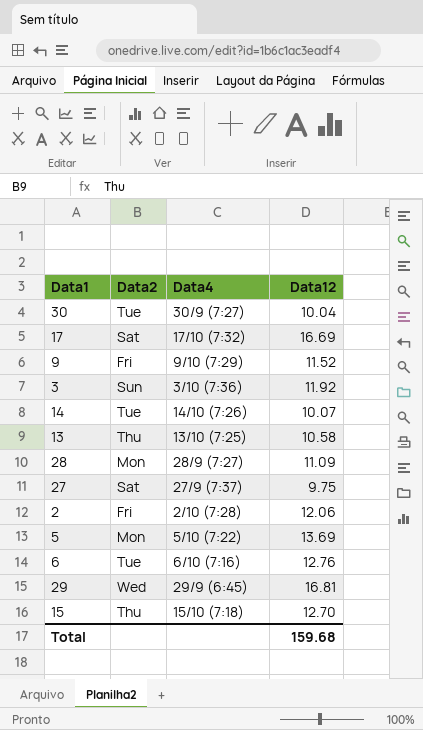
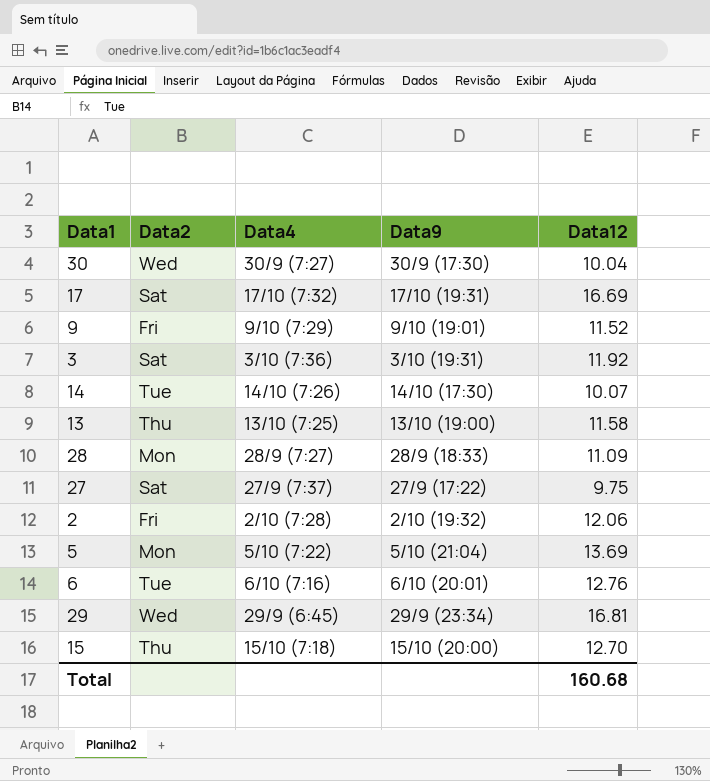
column Data9 | position: none -> 4
30 | Data2: Tue -> Wed
3 | Data2: Sun -> Sat
13 | Data12: 10.58 -> 11.58
Total | Data12: 159.68 -> 160.68

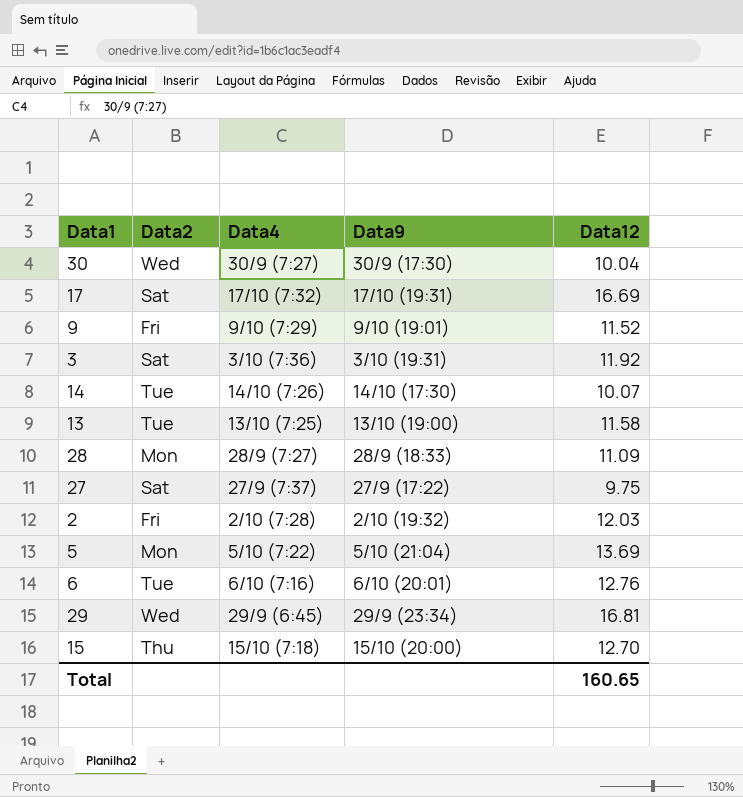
13 | Data2: Thu -> Tue
2 | Data12: 12.06 -> 12.03
Total | Data12: 160.68 -> 160.65

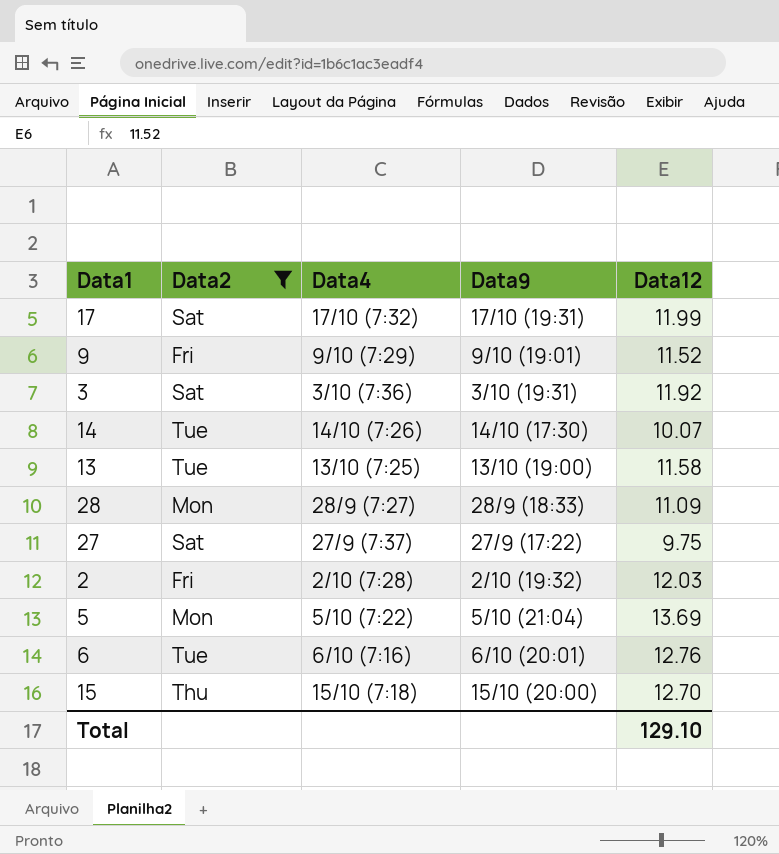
filter: none -> Data2 != Wed
17 | Data12: 16.69 -> 11.99
Total | Data12: 160.65 -> 129.10

